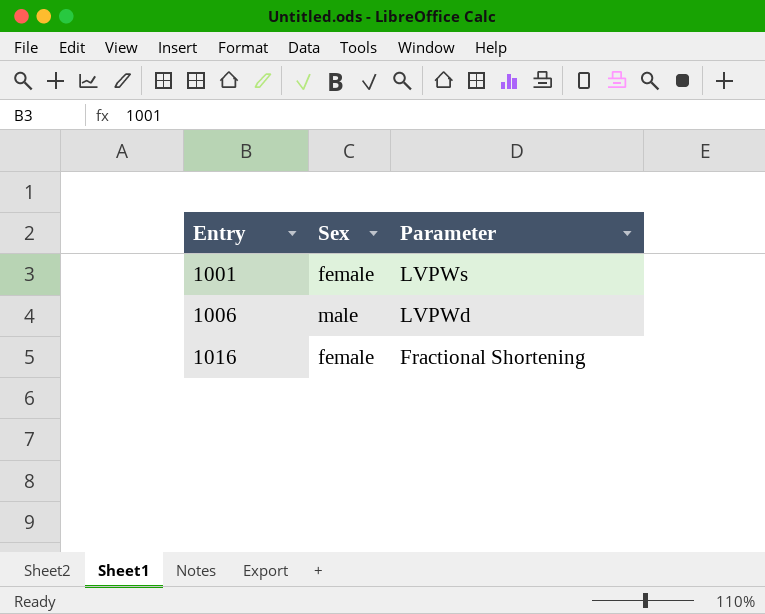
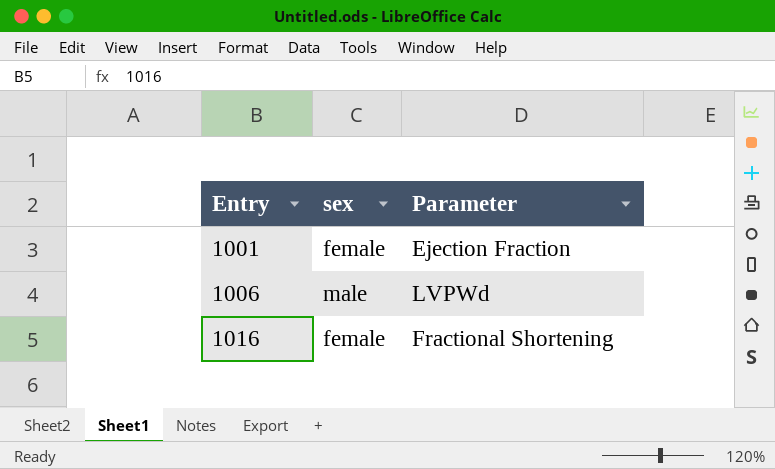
column name: Sex -> sex
1001 | Parameter: LVPWs -> Ejection Fraction

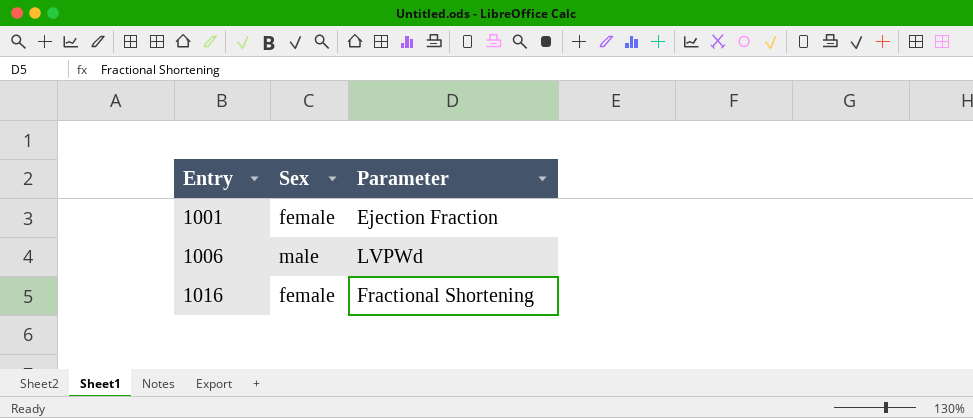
column name: sex -> Sex

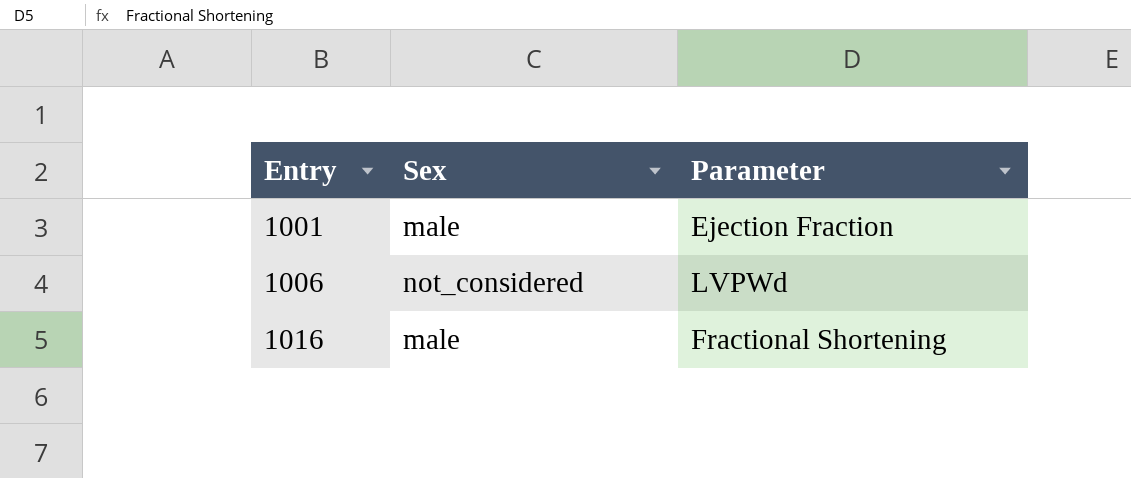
1001 | Sex: female -> male
1006 | Sex: male -> not_considered
1016 | Sex: female -> male

